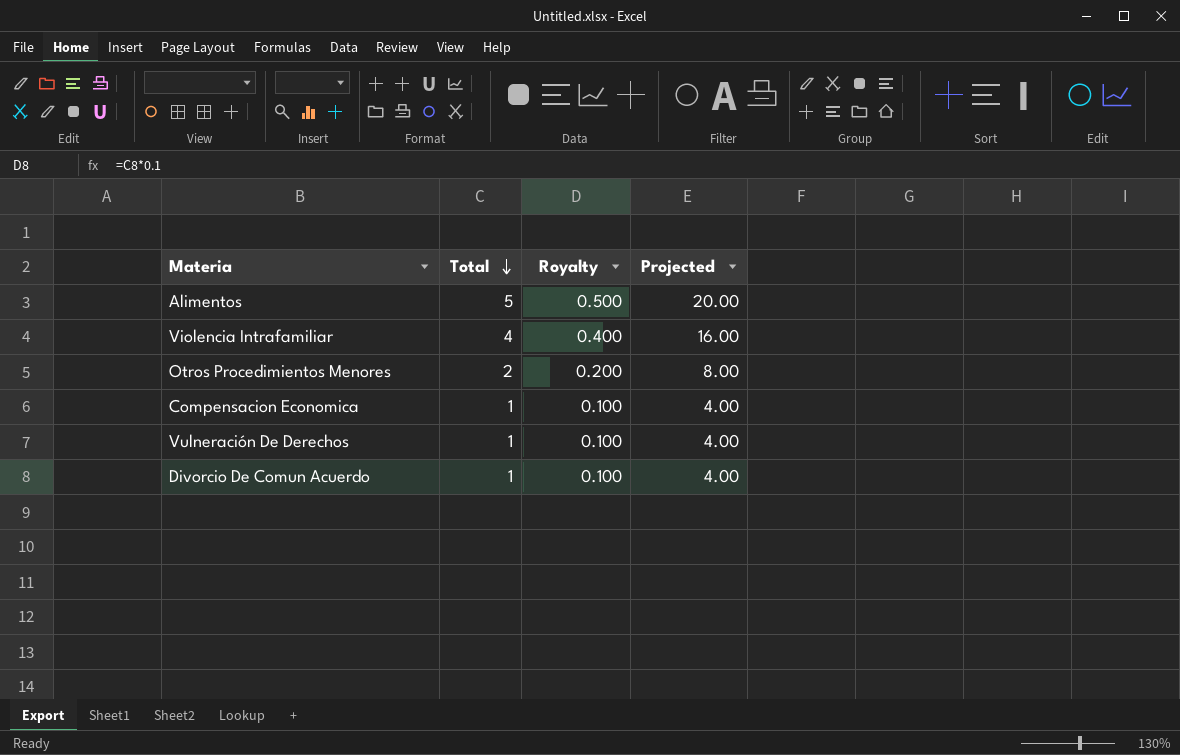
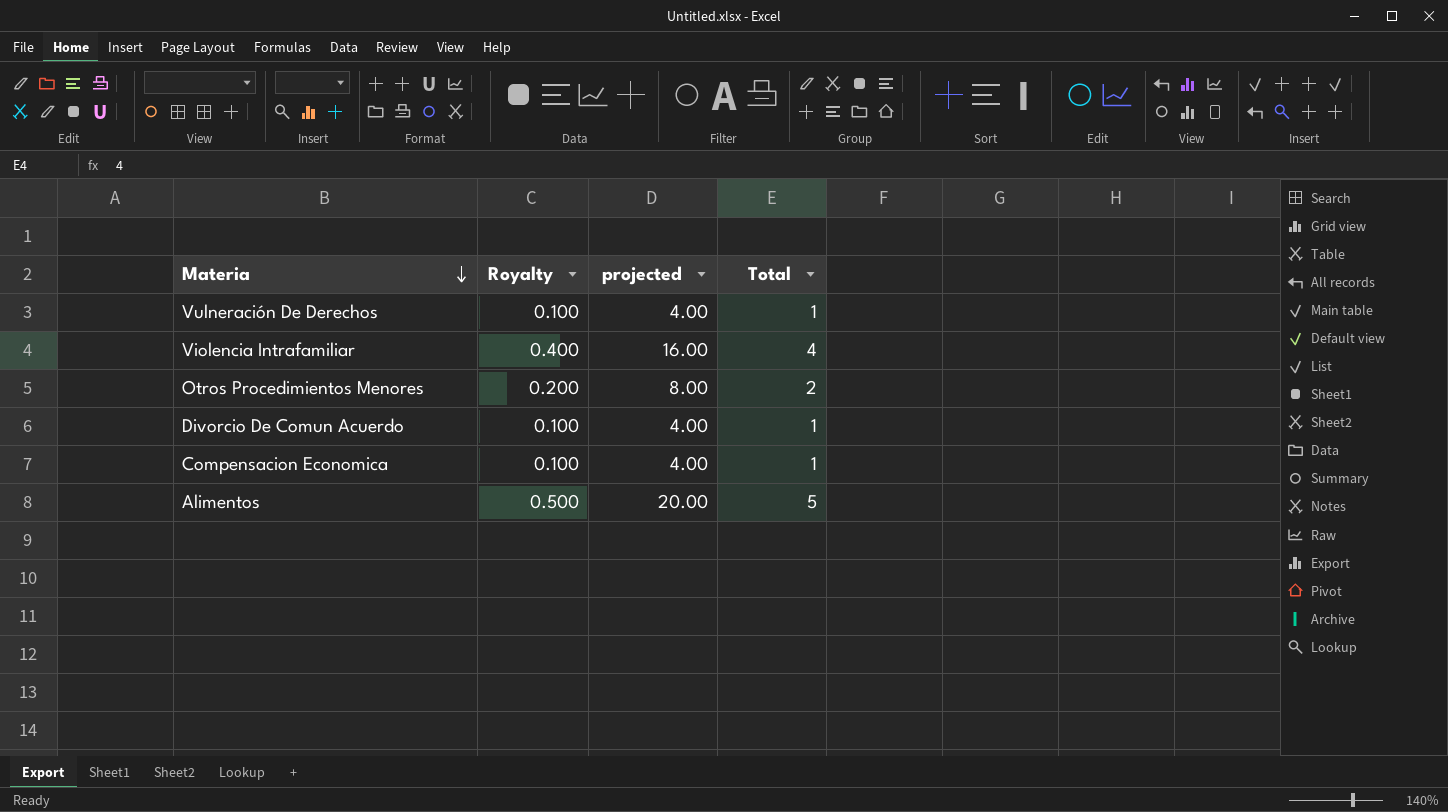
row order: Total descending -> Materia descending
column name: Projected -> projected
column Total | position: 2 -> 4

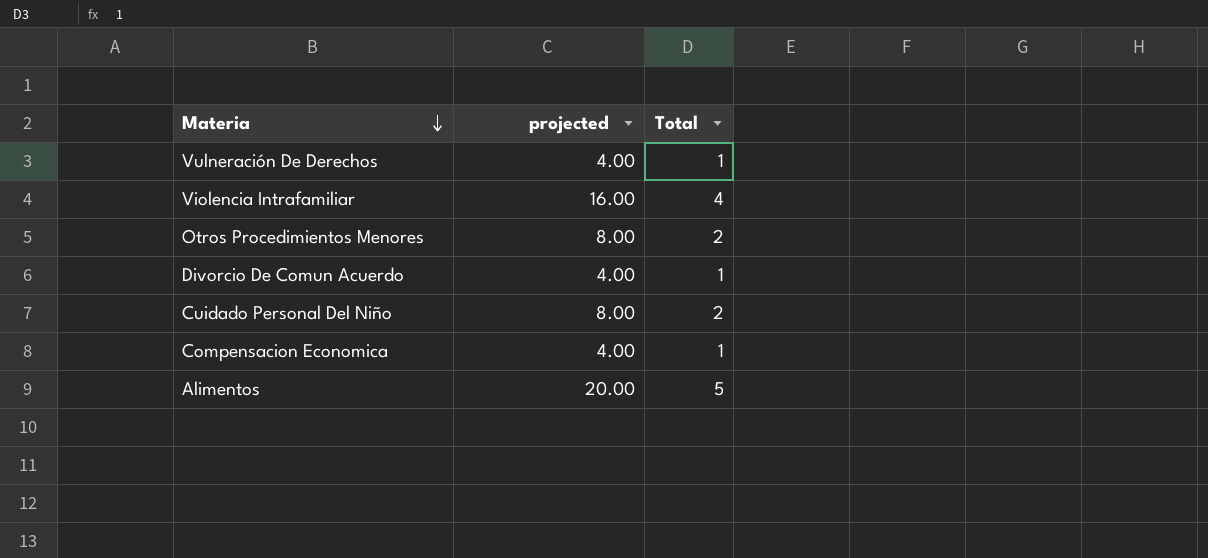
column Royalty | formula: [Total] * 0.1 -> none
row Cuidado Personal Del Niño: none -> 8.00 | 2

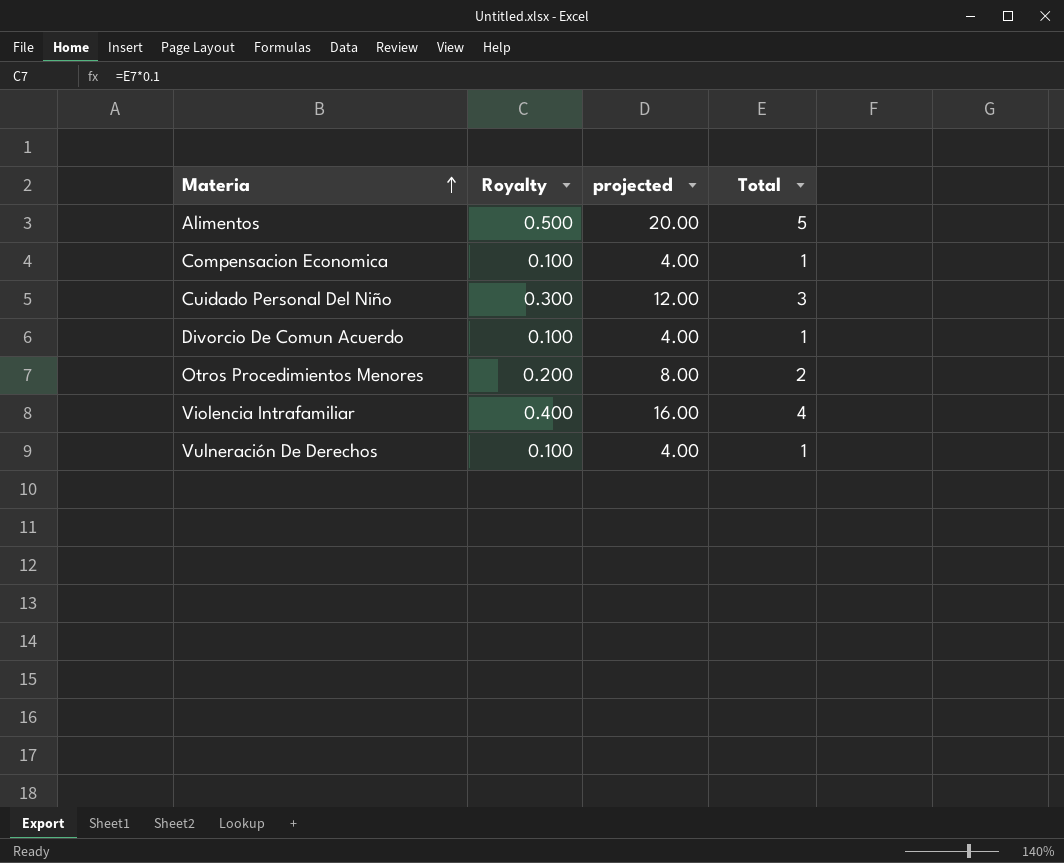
row order: Materia descending -> Materia ascending
column Royalty | formula: none -> [Total] * 0.1
Cuidado Personal Del Niño | projected: 8.00 -> 12.00
Cuidado Personal Del Niño | Total: 2 -> 3

